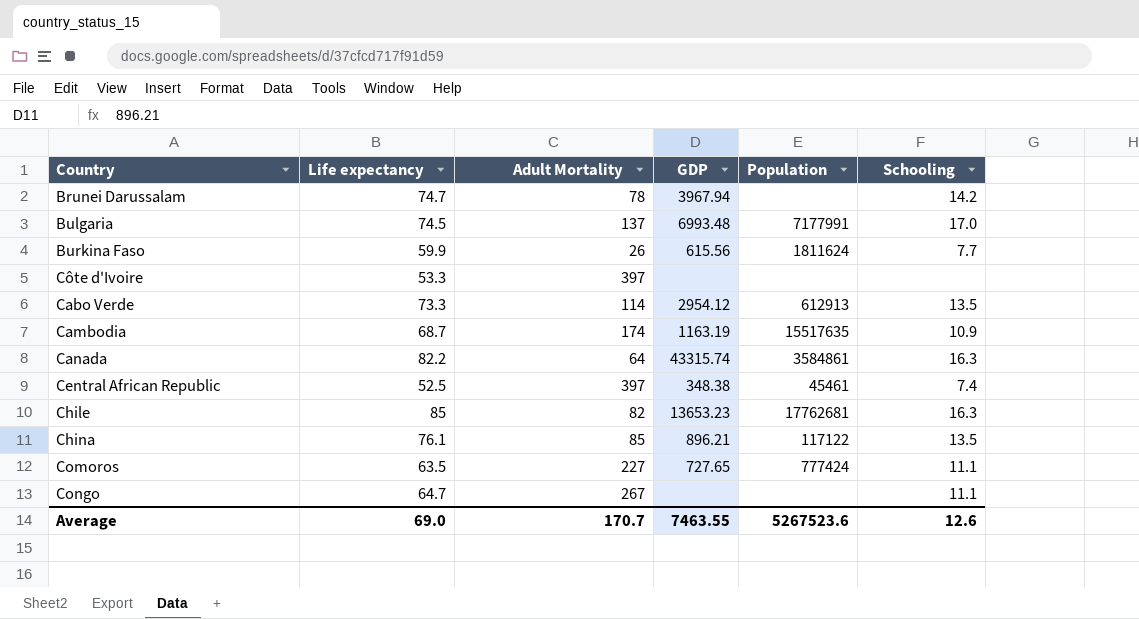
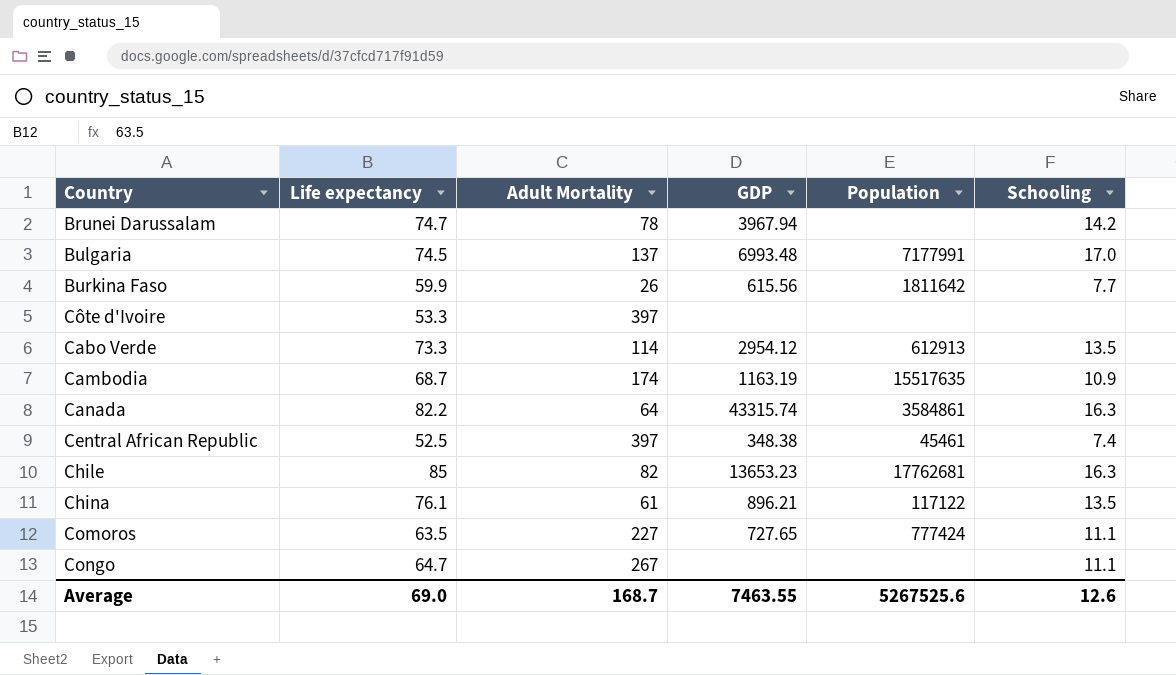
Burkina Faso | Population: 1811624 -> 1811642
China | Adult Mortality: 85 -> 61
Average | Adult Mortality: 170.7 -> 168.7
Average | Population: 5267523.6 -> 5267525.6

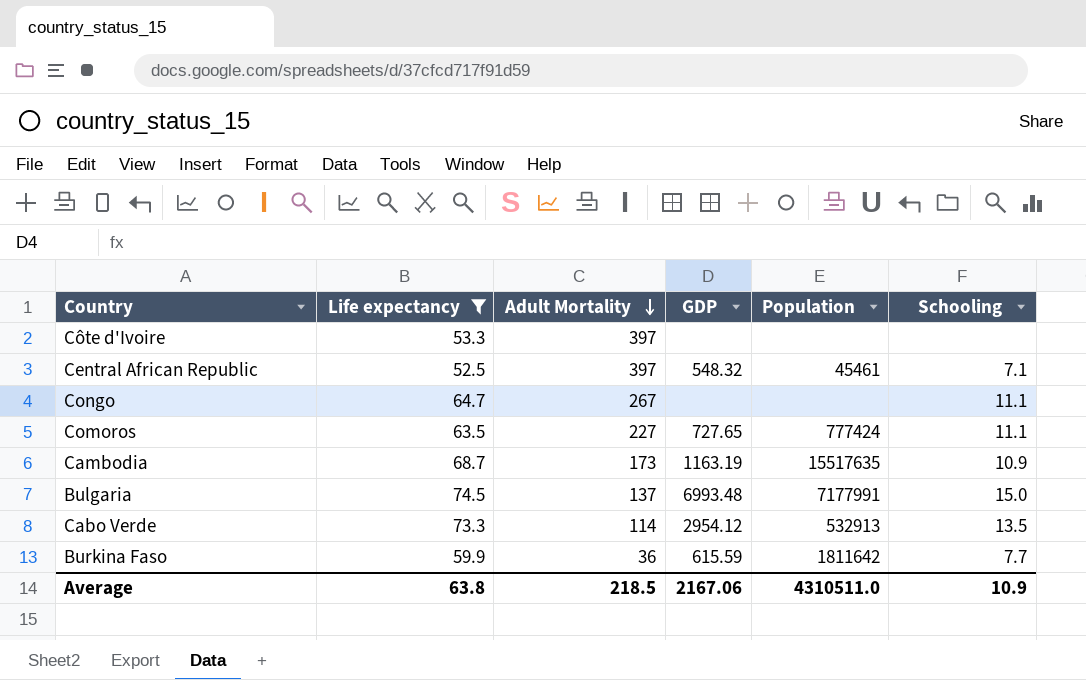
filter: none -> Life expectancy <= 74.5
row order: none -> Adult Mortality descending
Central African Republic | GDP: 348.38 -> 548.32
Central African Republic | Schooling: 7.4 -> 7.1
Cambodia | Adult Mortality: 174 -> 173
Bulgaria | Schooling: 17.0 -> 15.0
Cabo Verde | Population: 612913 -> 532913
Burkina Faso | Adult Mortality: 26 -> 36
Burkina Faso | GDP: 615.56 -> 615.59
Average | Life expectancy: 69.0 -> 63.8
Average | Adult Mortality: 168.7 -> 218.5
Average | GDP: 7463.55 -> 2167.06
Average | Population: 5267525.6 -> 4310511.0
Average | Schooling: 12.6 -> 10.9

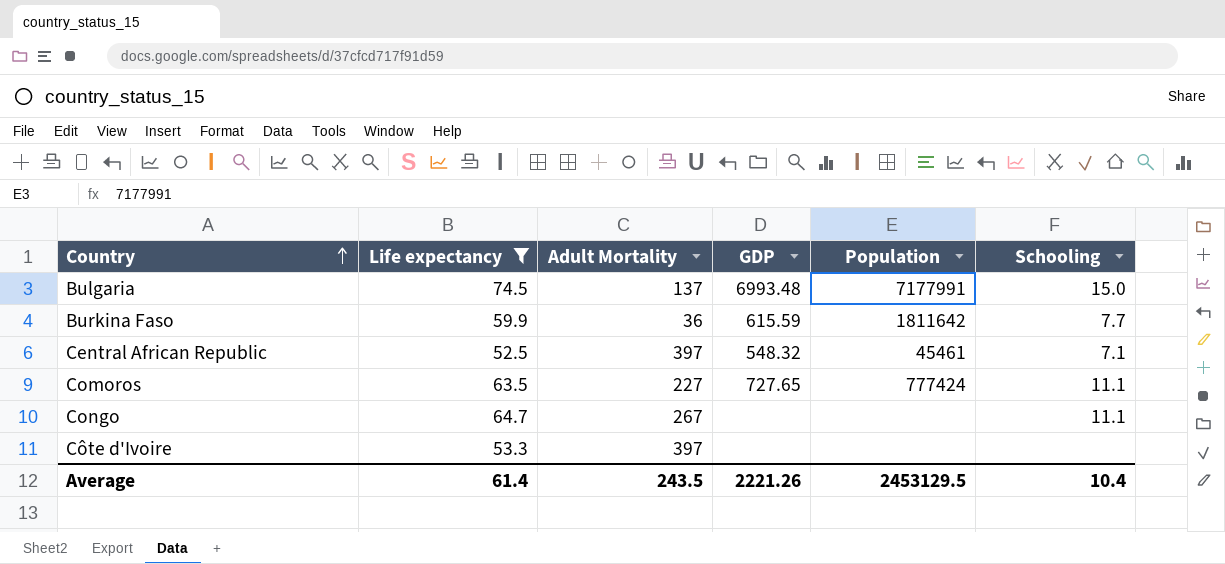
row order: Adult Mortality descending -> Country ascending
row Cambodia: 68.7 | 173 | 1163.19 | 15517635 | 10.9 -> none
row Cabo Verde: 73.3 | 114 | 2954.12 | 532913 | 13.5 -> none
Average | Life expectancy: 63.8 -> 61.4
Average | Adult Mortality: 218.5 -> 243.5
Average | GDP: 2167.06 -> 2221.26
Average | Population: 4310511.0 -> 2453129.5
Average | Schooling: 10.9 -> 10.4

